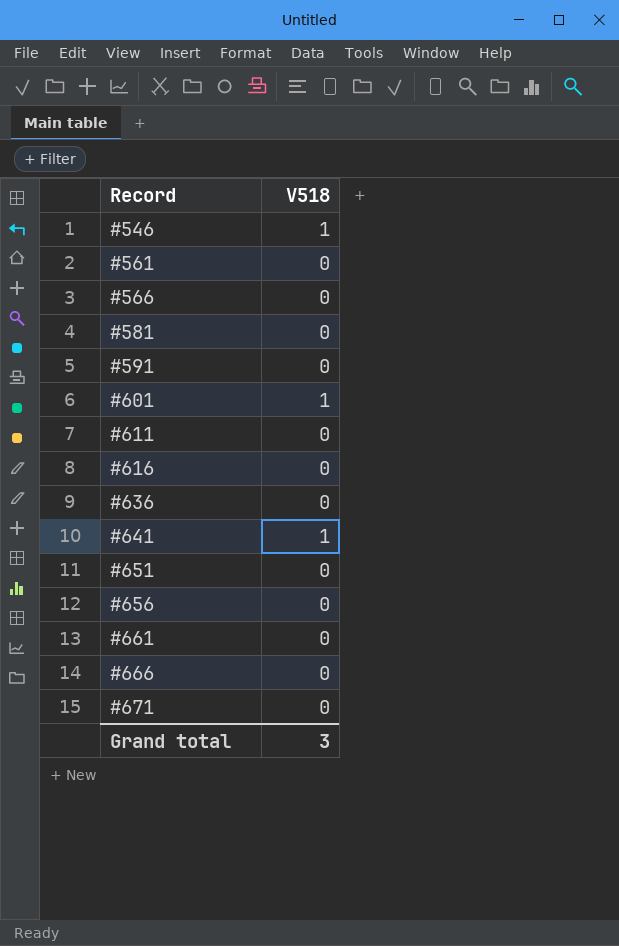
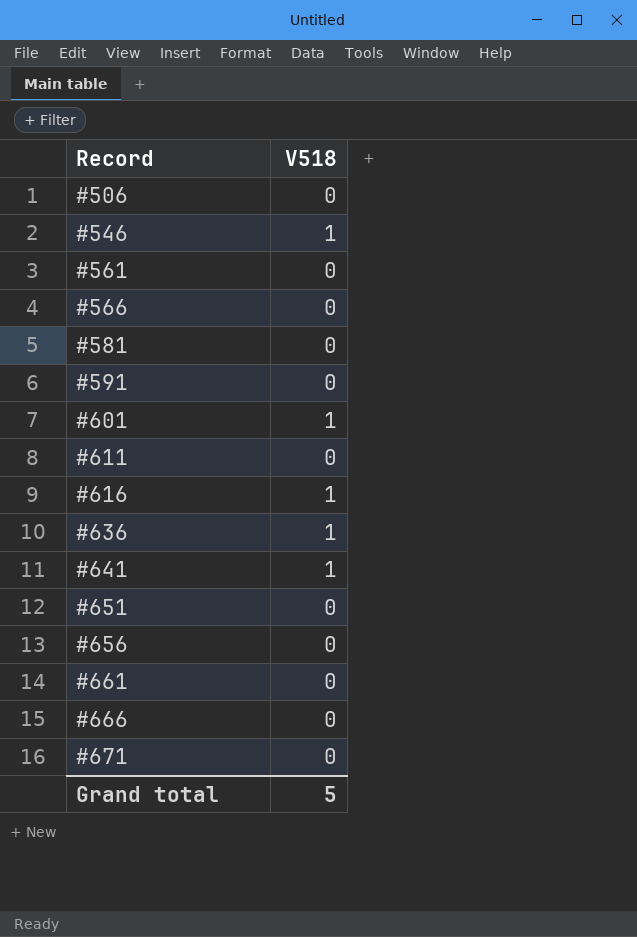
row #506: none -> 0
#616 | V518: 0 -> 1
#636 | V518: 0 -> 1
Grand total | V518: 3 -> 5

